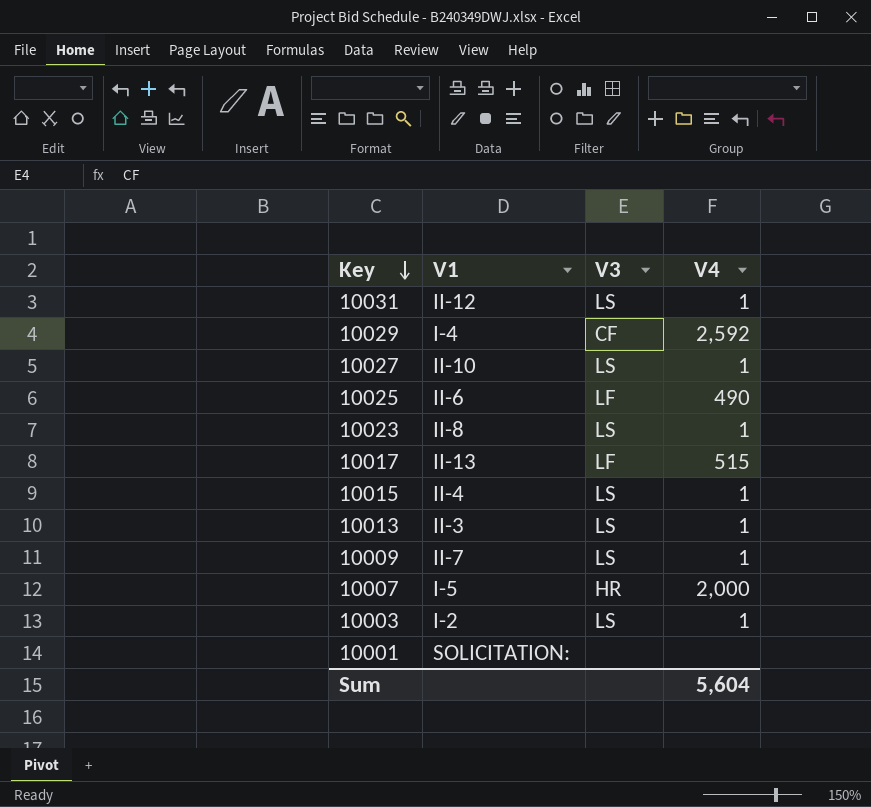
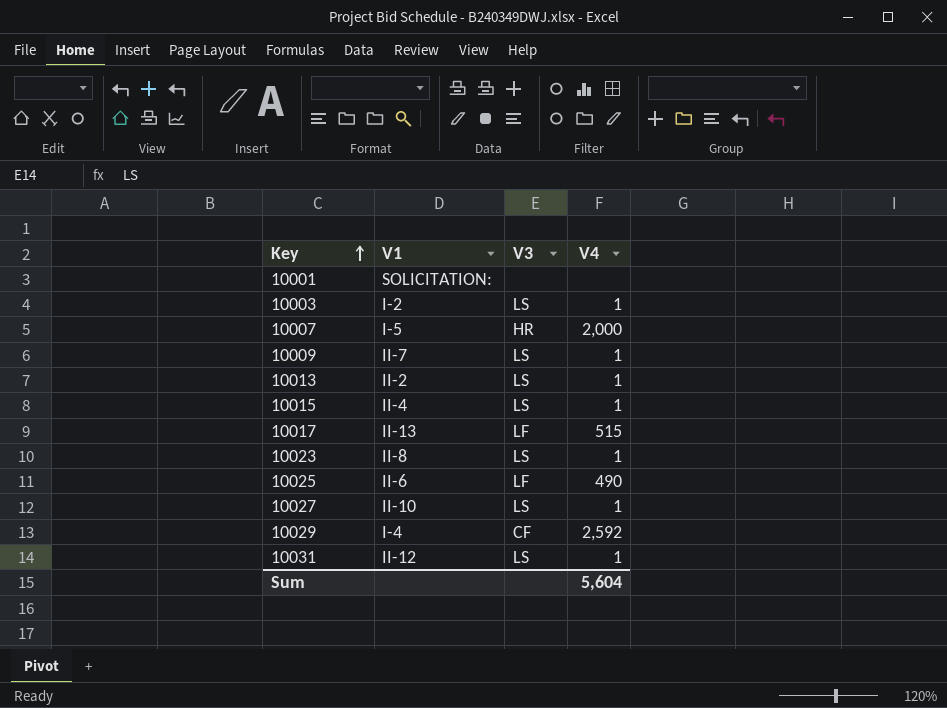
row order: Key descending -> Key ascending
10013 | V1: II-3 -> II-2

